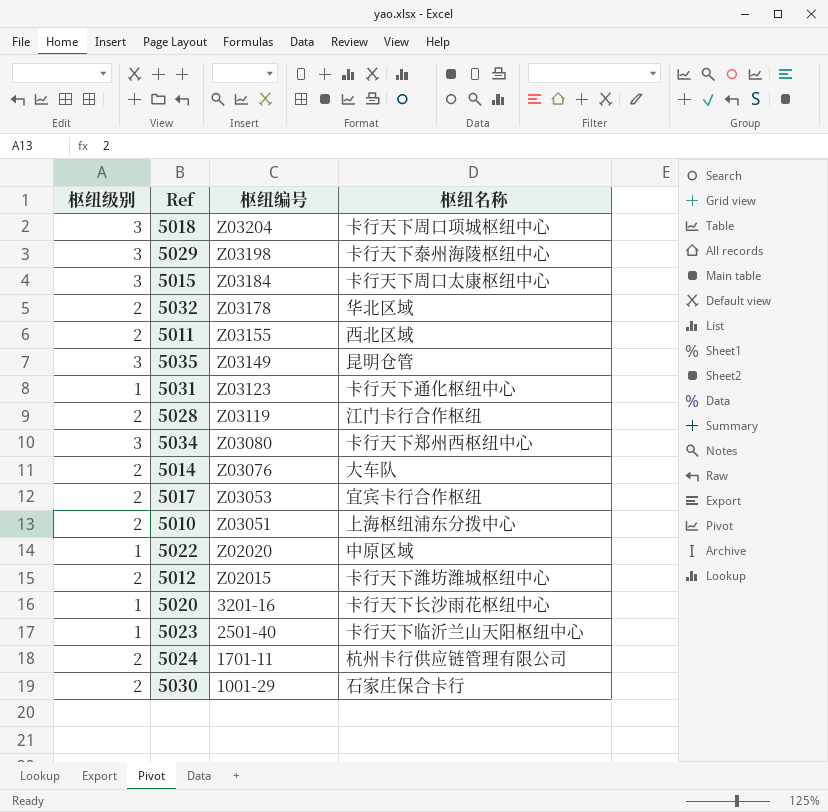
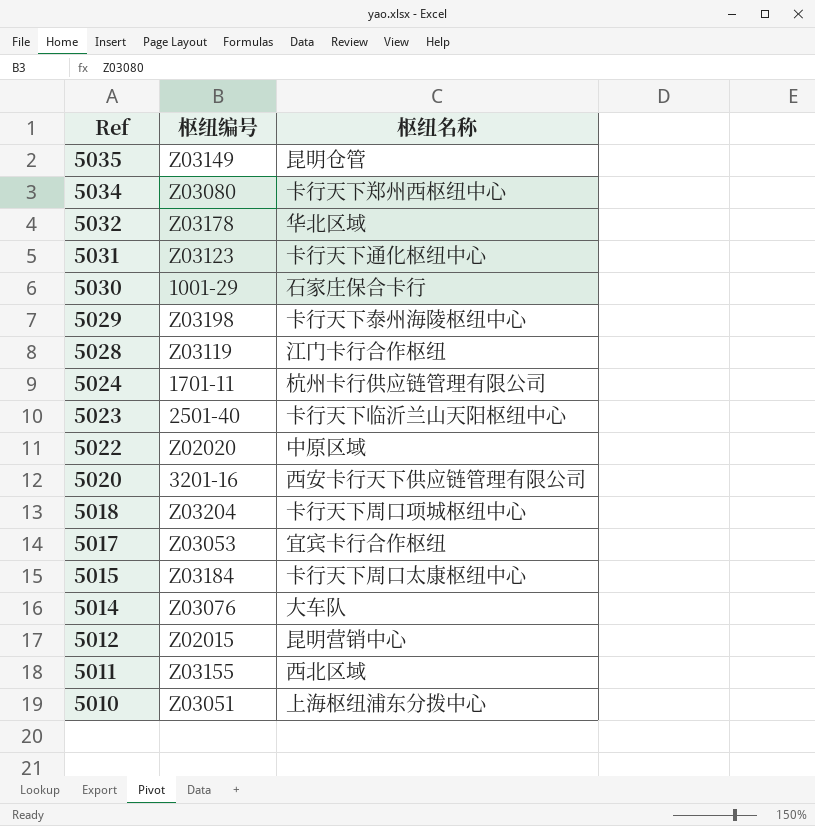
row order: 枢纽编号 descending -> Ref descending
column 枢纽级别 | position: 1 -> none
5020 | 枢纽名称: 卡行天下长沙雨花枢纽中心 -> 西安卡行天下供应链管理有限公司
5012 | 枢纽名称: 卡行天下潍坊潍城枢纽中心 -> 昆明营销中心

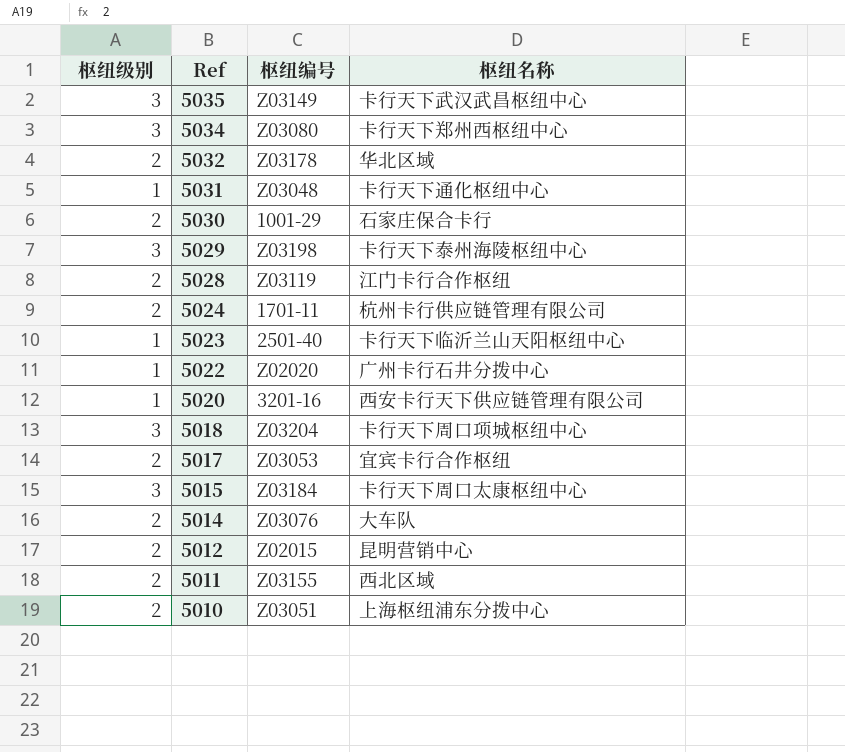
column 枢纽级别 | position: none -> 1
5035 | 枢纽名称: 昆明仓管 -> 卡行天下武汉武昌枢纽中心
5031 | 枢纽编号: Z03123 -> Z03048
5022 | 枢纽名称: 中原区域 -> 广州卡行石井分拨中心

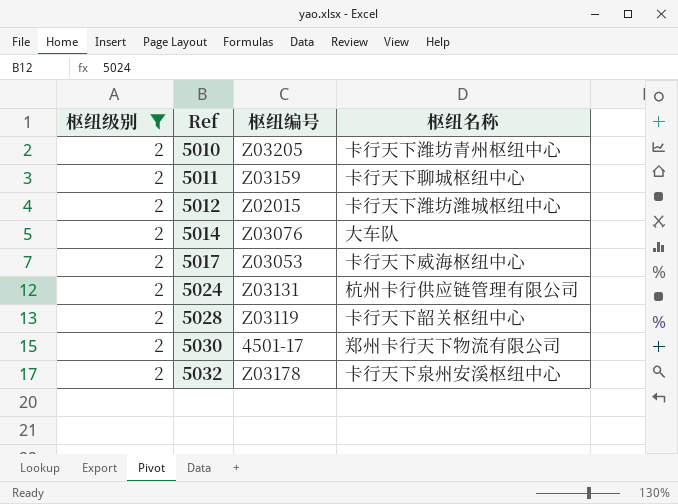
filter: none -> 枢纽级别 = 2
row order: Ref descending -> Ref ascending
5010 | 枢纽编号: Z03051 -> Z03205
5010 | 枢纽名称: 上海枢纽浦东分拨中心 -> 卡行天下潍坊青州枢纽中心
5011 | 枢纽编号: Z03155 -> Z03159
5011 | 枢纽名称: 西北区域 -> 卡行天下聊城枢纽中心
5012 | 枢纽名称: 昆明营销中心 -> 卡行天下潍坊潍城枢纽中心
5017 | 枢纽名称: 宜宾卡行合作枢纽 -> 卡行天下威海枢纽中心
5024 | 枢纽编号: 1701-11 -> Z03131
5028 | 枢纽名称: 江门卡行合作枢纽 -> 卡行天下韶关枢纽中心
5030 | 枢纽编号: 1001-29 -> 4501-17
5030 | 枢纽名称: 石家庄保合卡行 -> 郑州卡行天下物流有限公司
5032 | 枢纽名称: 华北区域 -> 卡行天下泉州安溪枢纽中心

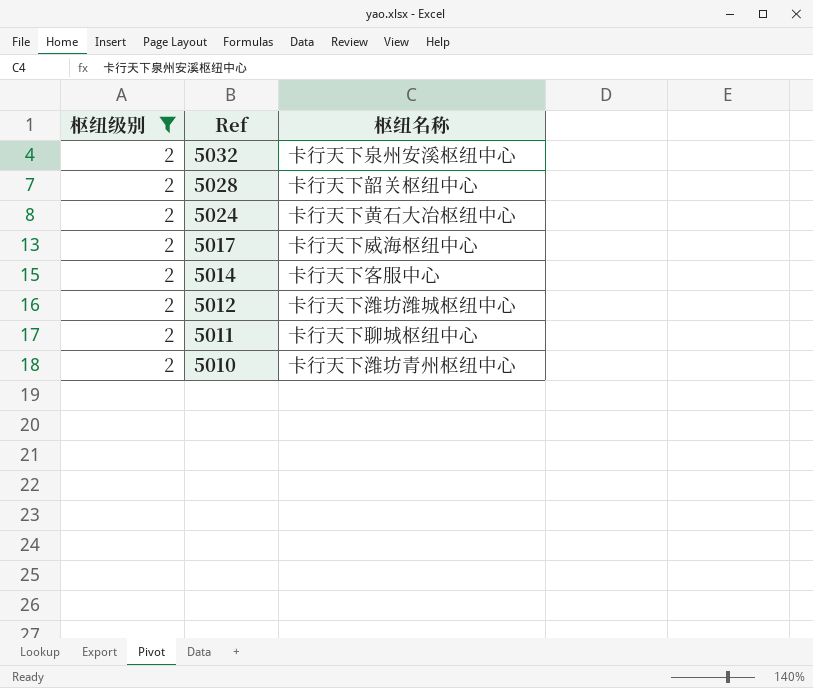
row order: Ref ascending -> Ref descending
column 枢纽编号 | position: 3 -> none
row 5030: 2 | 4501-17 | 郑州卡行天下物流有限公司 -> none
5024 | 枢纽名称: 杭州卡行供应链管理有限公司 -> 卡行天下黄石大冶枢纽中心
5014 | 枢纽名称: 大车队 -> 卡行天下客服中心

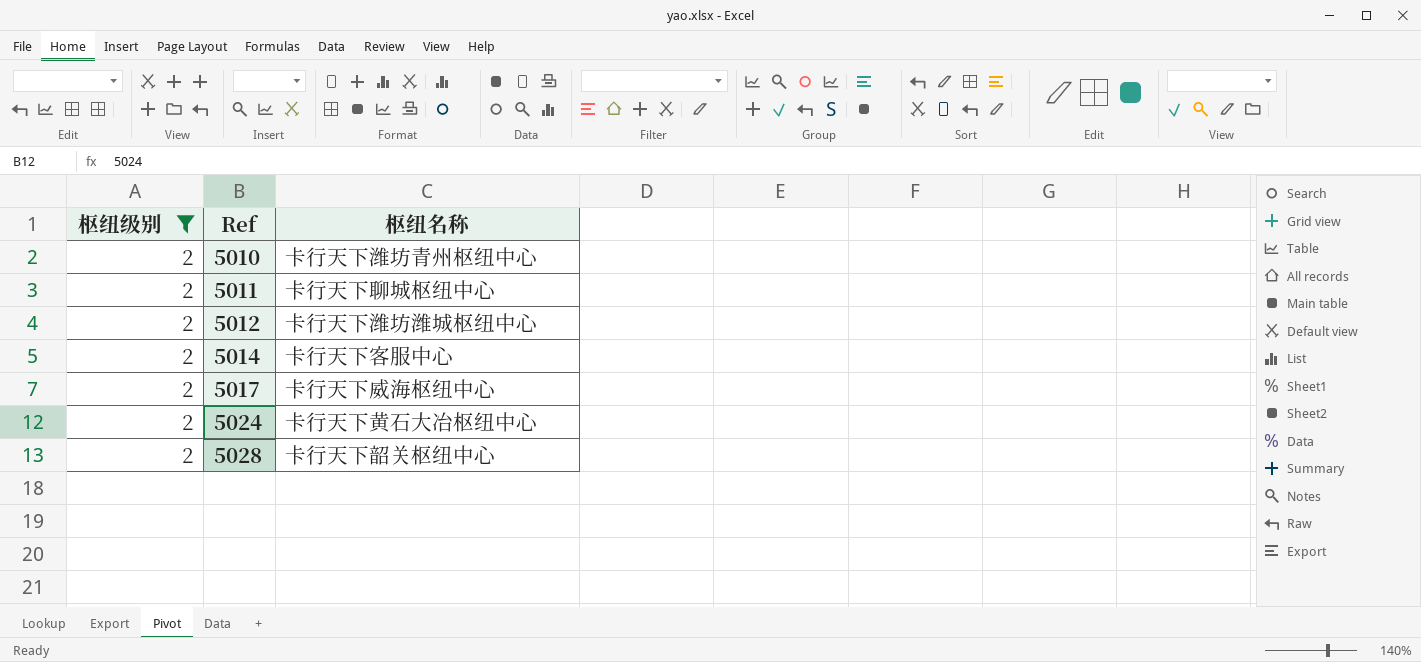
row order: Ref descending -> Ref ascending
row 5032: 2 | 卡行天下泉州安溪枢纽中心 -> none

